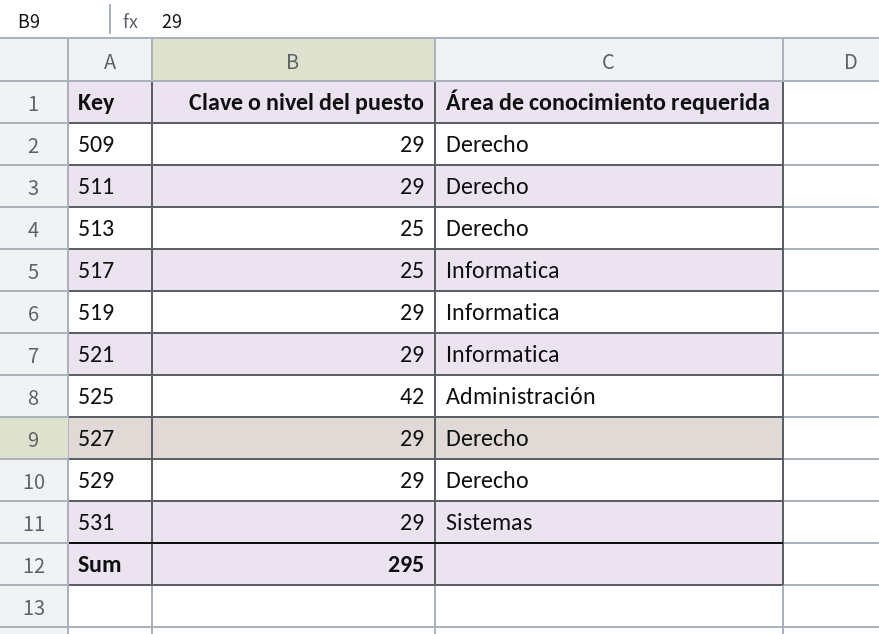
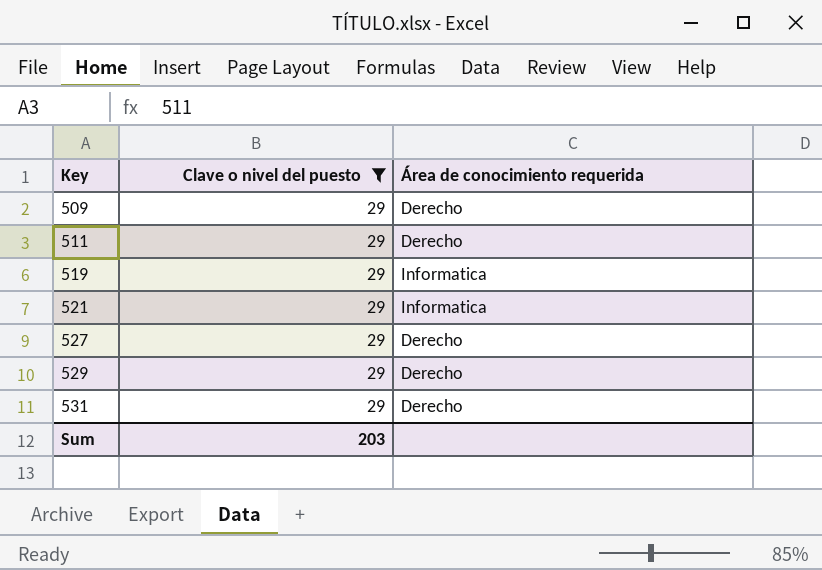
filter: none -> Clave o nivel del puesto = 29
531 | Área de conocimiento requerida: Sistemas -> Derecho
Sum | Clave o nivel del puesto: 295 -> 203

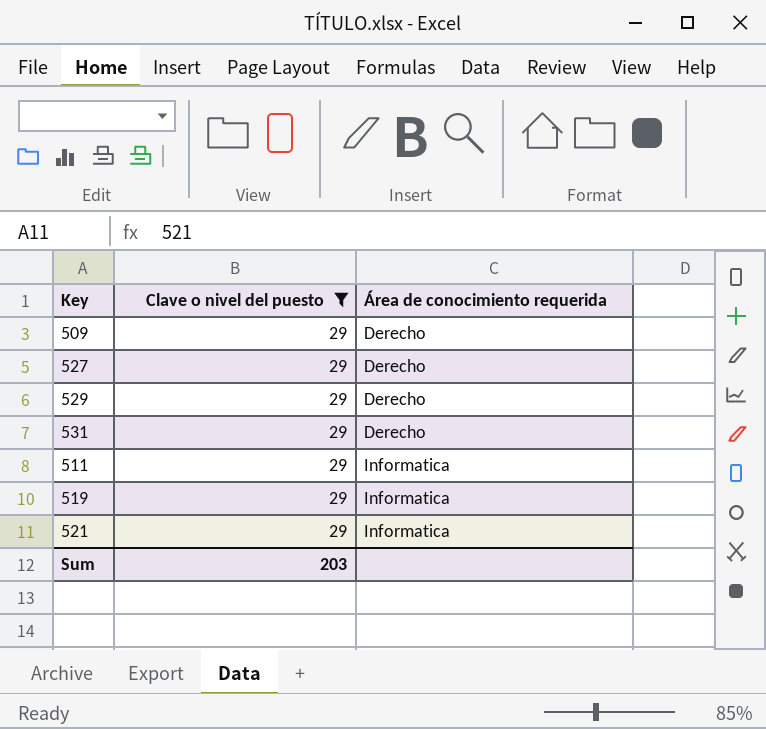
row order: Key ascending -> Área de conocimiento requerida ascending
511 | Área de conocimiento requerida: Derecho -> Informatica

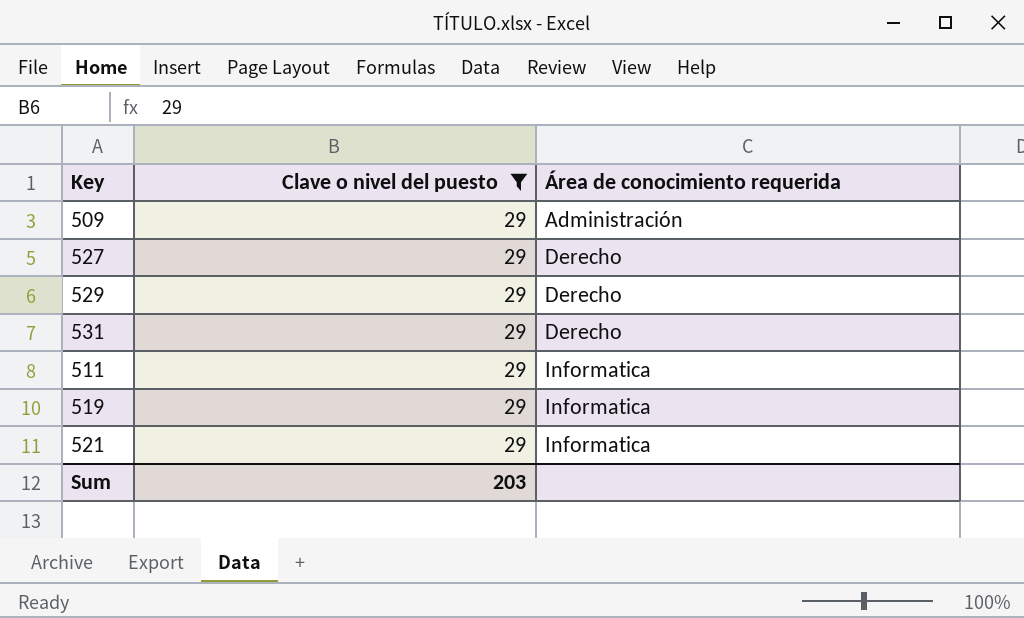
509 | Área de conocimiento requerida: Derecho -> Administración

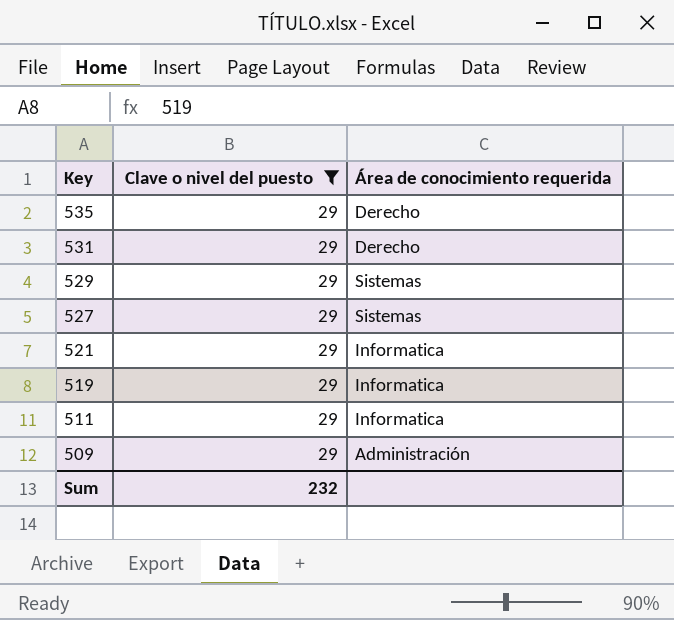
row order: Área de conocimiento requerida ascending -> Key descending
row 535: none -> 29 | Derecho
529 | Área de conocimiento requerida: Derecho -> Sistemas
527 | Área de conocimiento requerida: Derecho -> Sistemas
Sum | Clave o nivel del puesto: 203 -> 232

